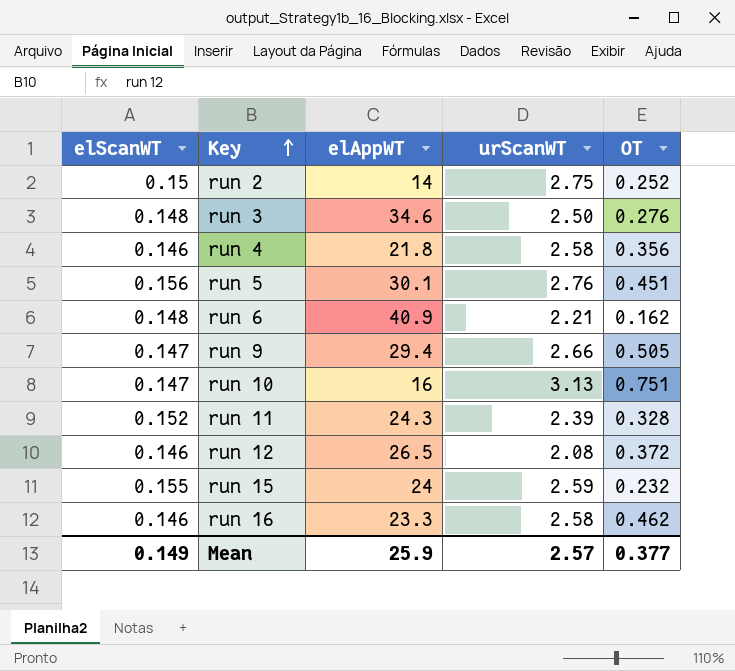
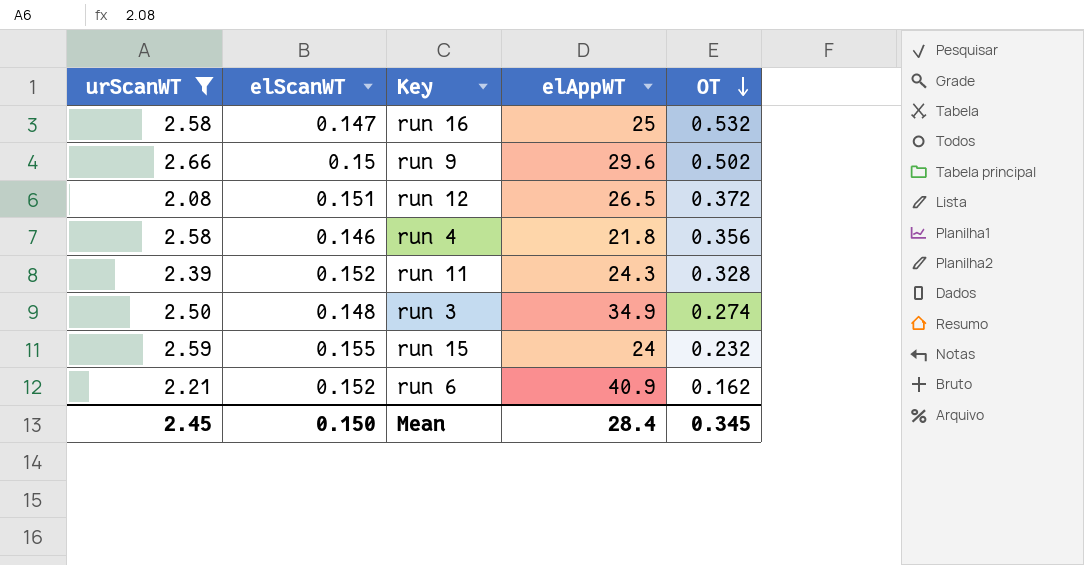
filter: none -> urScanWT <= 2.66
row order: Key ascending -> OT descending
column urScanWT | position: 4 -> 1
run 16 | elScanWT: 0.146 -> 0.147
run 16 | elAppWT: 23.3 -> 25
run 16 | OT: 0.462 -> 0.532
run 9 | elScanWT: 0.147 -> 0.15
run 9 | elAppWT: 29.4 -> 29.6
run 9 | OT: 0.505 -> 0.502
run 12 | elScanWT: 0.146 -> 0.151
run 3 | elAppWT: 34.6 -> 34.9
run 3 | OT: 0.276 -> 0.274
run 6 | elScanWT: 0.148 -> 0.152
Mean | urScanWT: 2.57 -> 2.45
Mean | elScanWT: 0.149 -> 0.150
Mean | elAppWT: 25.9 -> 28.4
Mean | OT: 0.377 -> 0.345

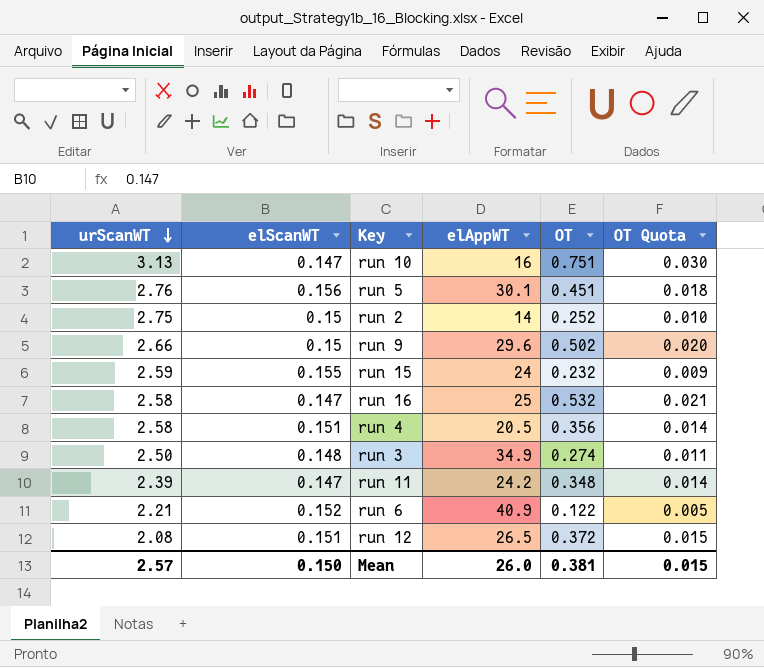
filter: urScanWT <= 2.66 -> none
row order: OT descending -> urScanWT descending
column OT Quota | formula: none -> [OT] * 0.04
run 4 | elScanWT: 0.146 -> 0.151
run 4 | elAppWT: 21.8 -> 20.5
run 11 | elScanWT: 0.152 -> 0.147
run 11 | elAppWT: 24.3 -> 24.2
run 11 | OT: 0.328 -> 0.348
run 6 | OT: 0.162 -> 0.122
Mean | urScanWT: 2.45 -> 2.57
Mean | elAppWT: 28.4 -> 26.0
Mean | OT: 0.345 -> 0.381

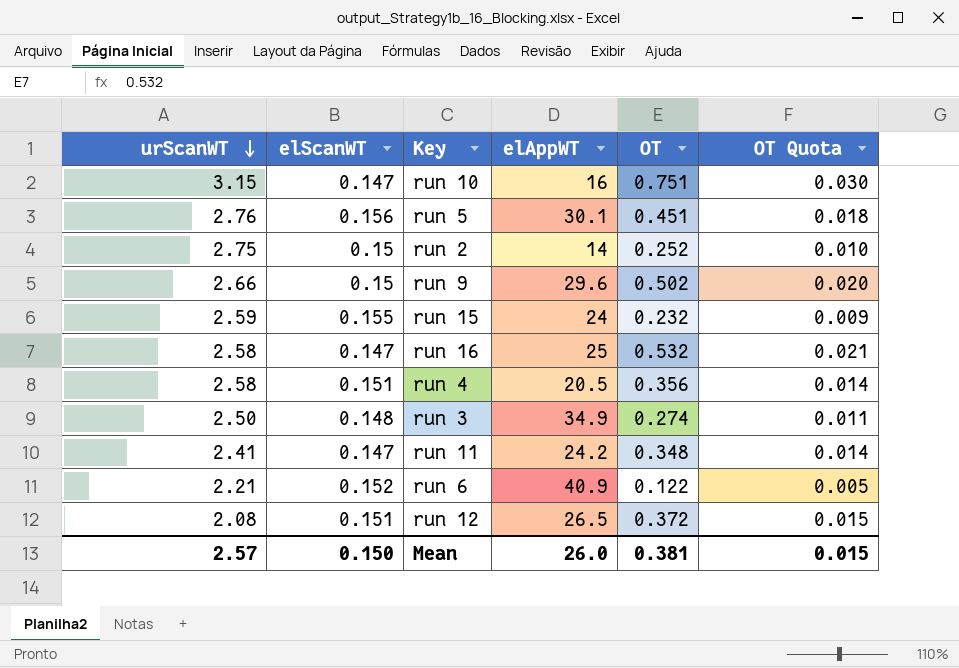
run 10 | urScanWT: 3.13 -> 3.15
run 11 | urScanWT: 2.39 -> 2.41

